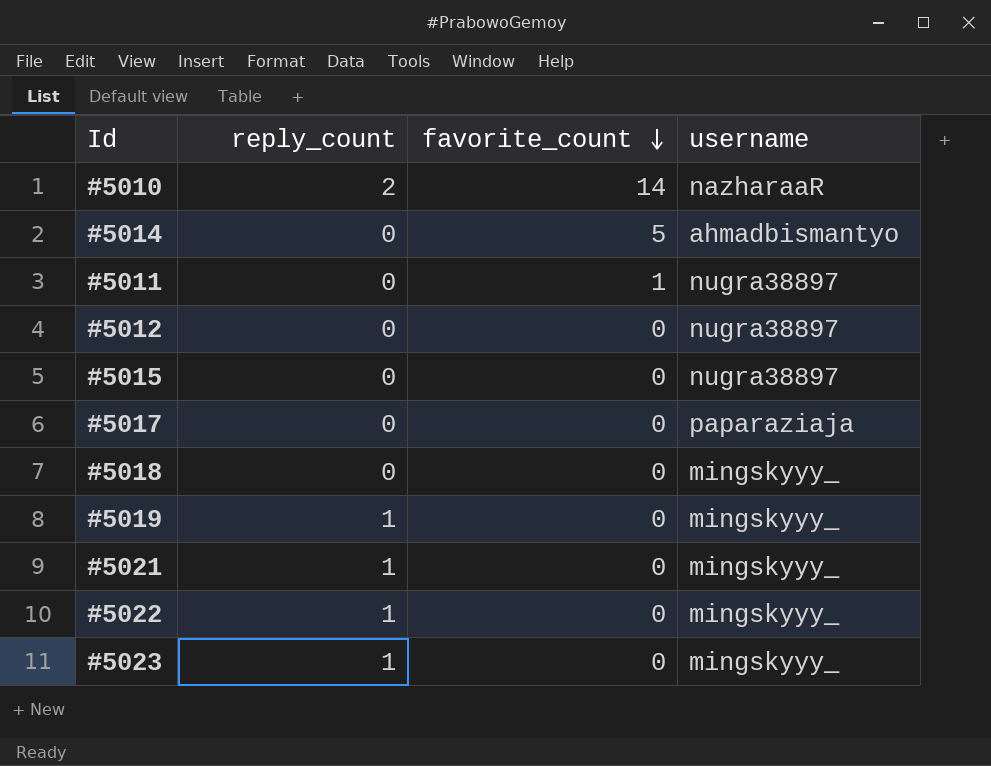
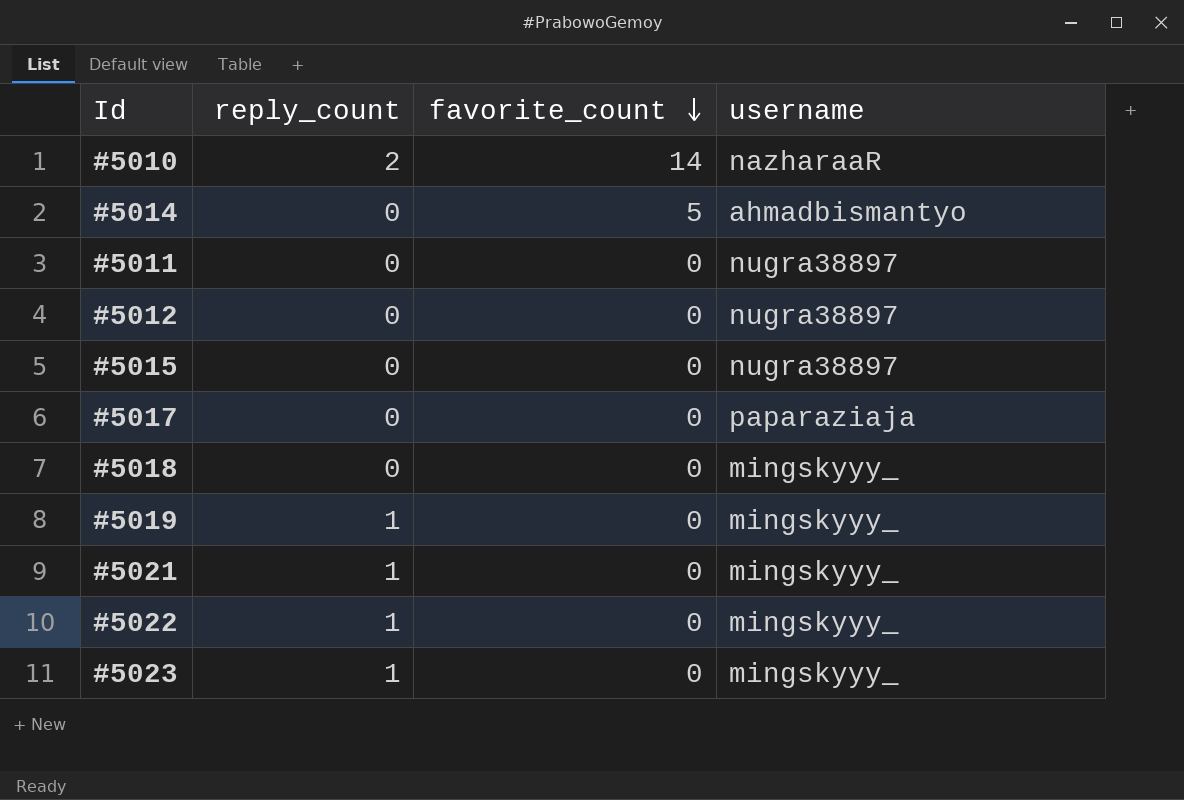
#5011 | favorite_count: 1 -> 0

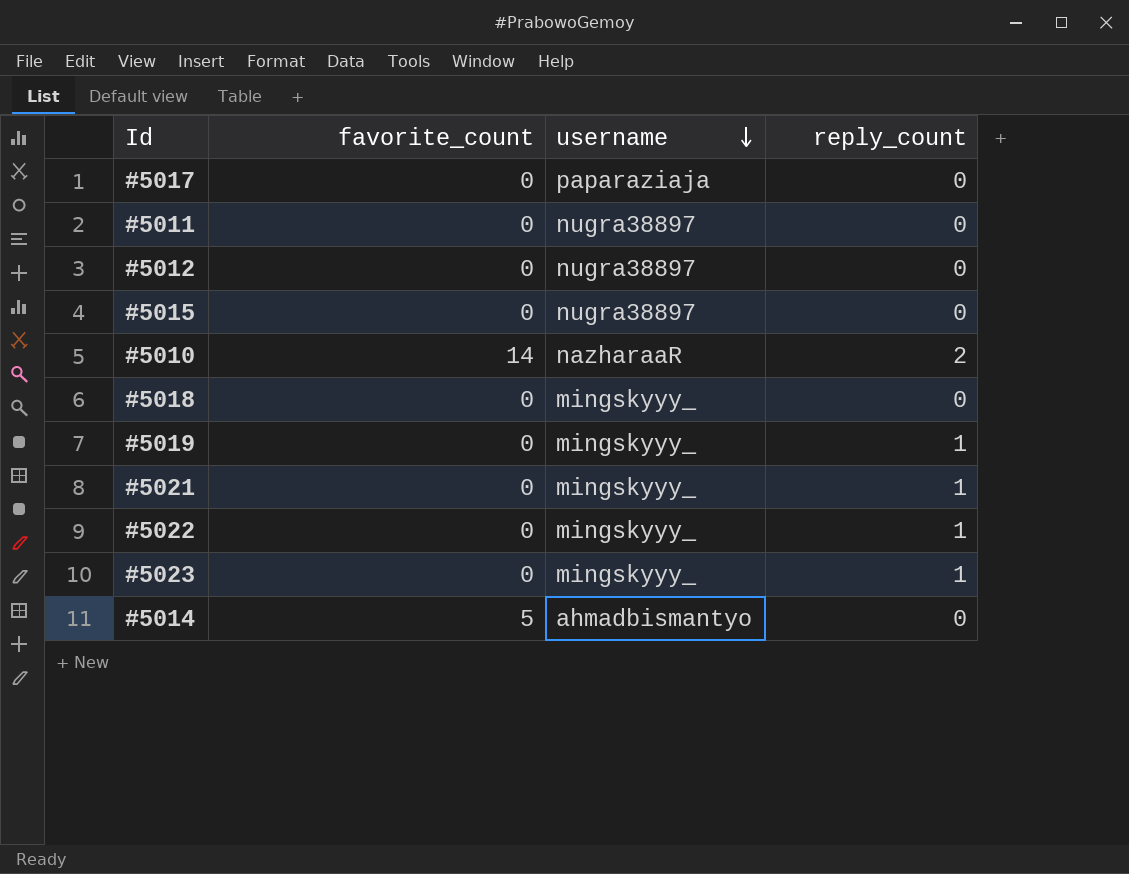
row order: favorite_count descending -> username descending
column reply_count | position: 2 -> 4

